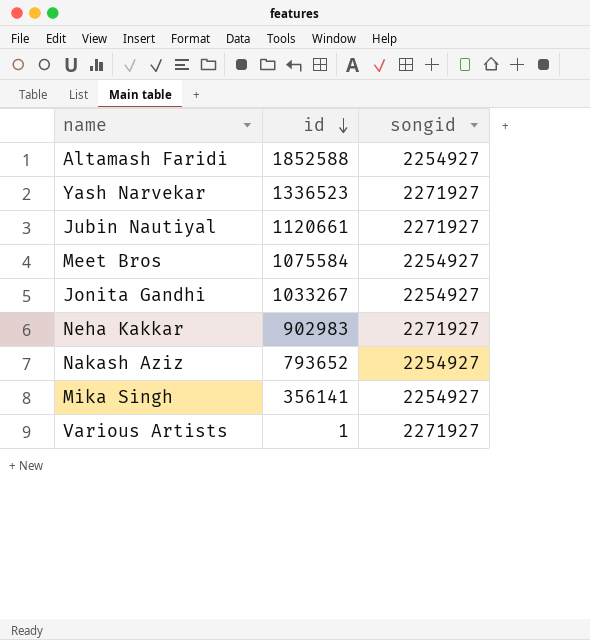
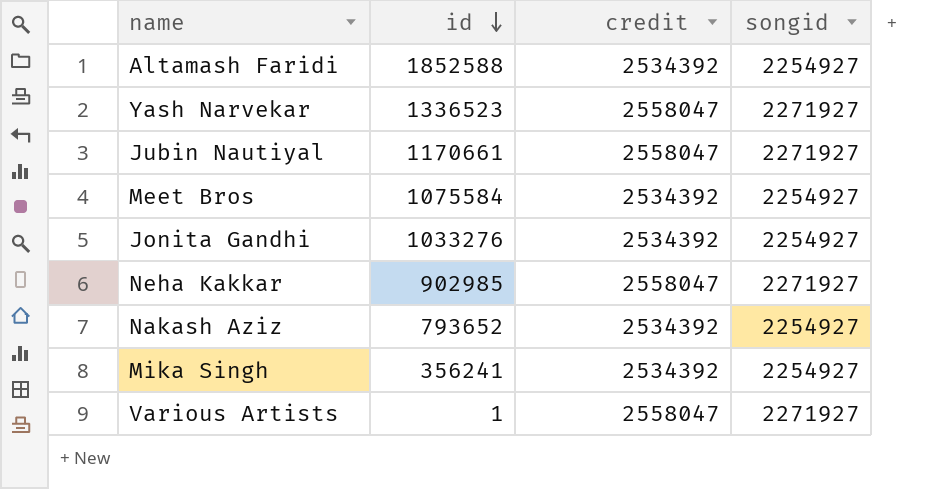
column credit | position: none -> 3
Jubin Nautiyal | id: 1120661 -> 1170661
Jonita Gandhi | id: 1033267 -> 1033276
Neha Kakkar | id: 902983 -> 902985
Mika Singh | id: 356141 -> 356241

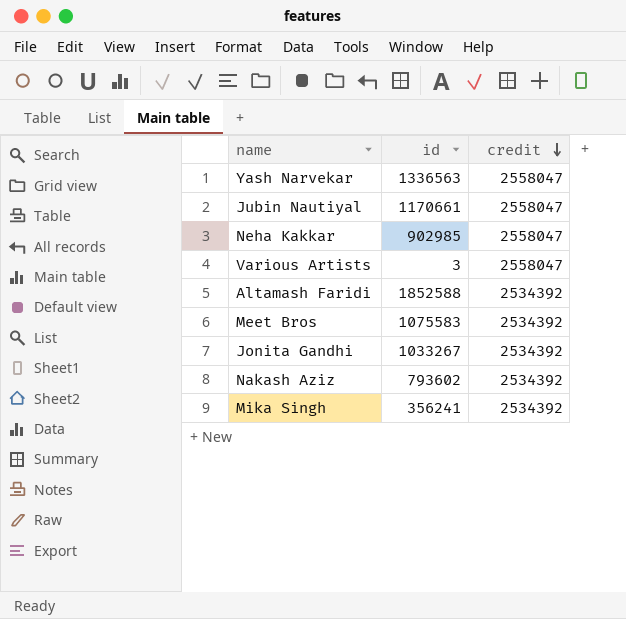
row order: id descending -> credit descending
column songid | position: 4 -> none
Yash Narvekar | id: 1336523 -> 1336563
Various Artists | id: 1 -> 3
Meet Bros | id: 1075584 -> 1075583
Jonita Gandhi | id: 1033276 -> 1033267
Nakash Aziz | id: 793652 -> 793602

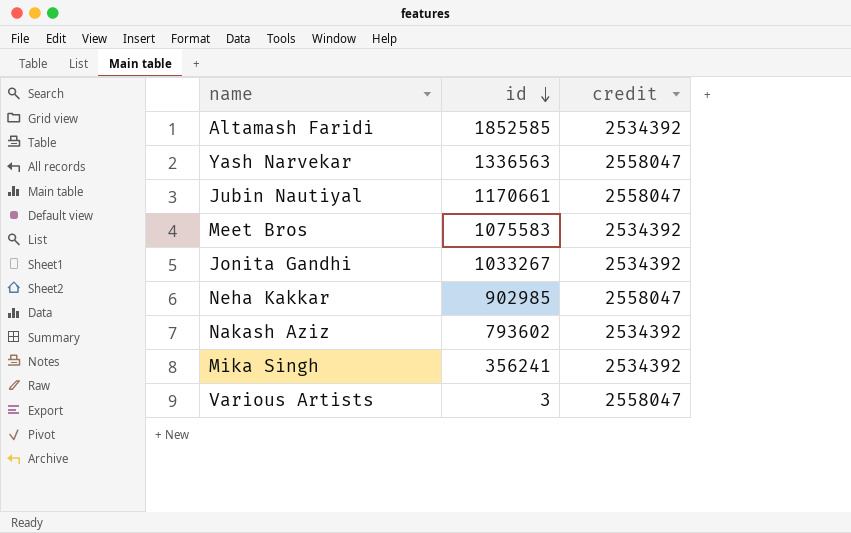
row order: credit descending -> id descending
Altamash Faridi | id: 1852588 -> 1852585

